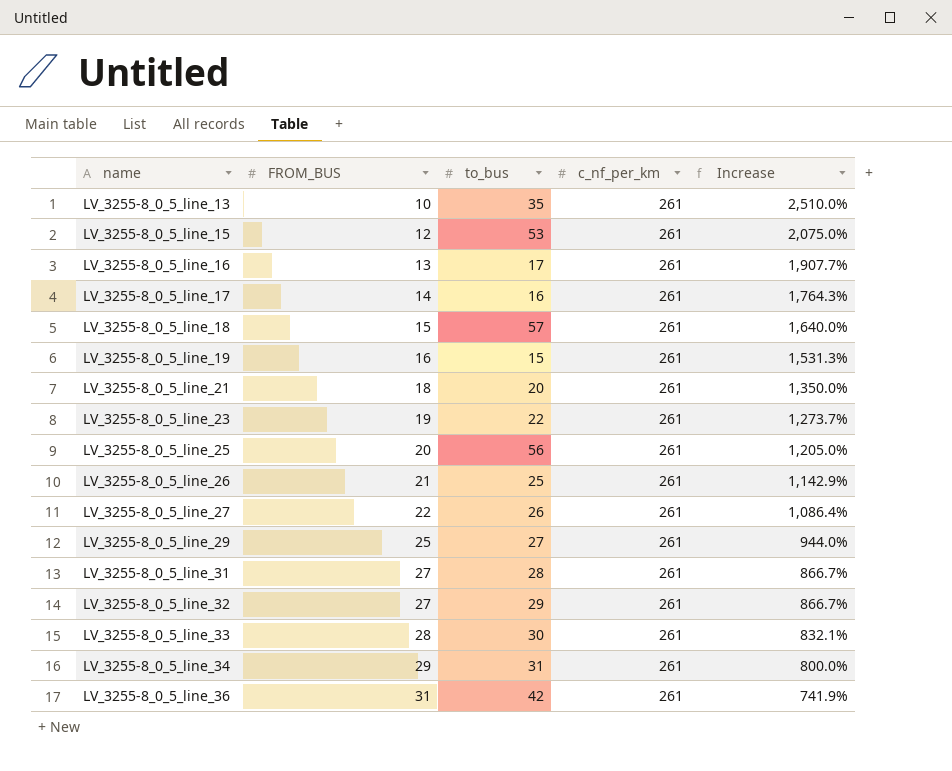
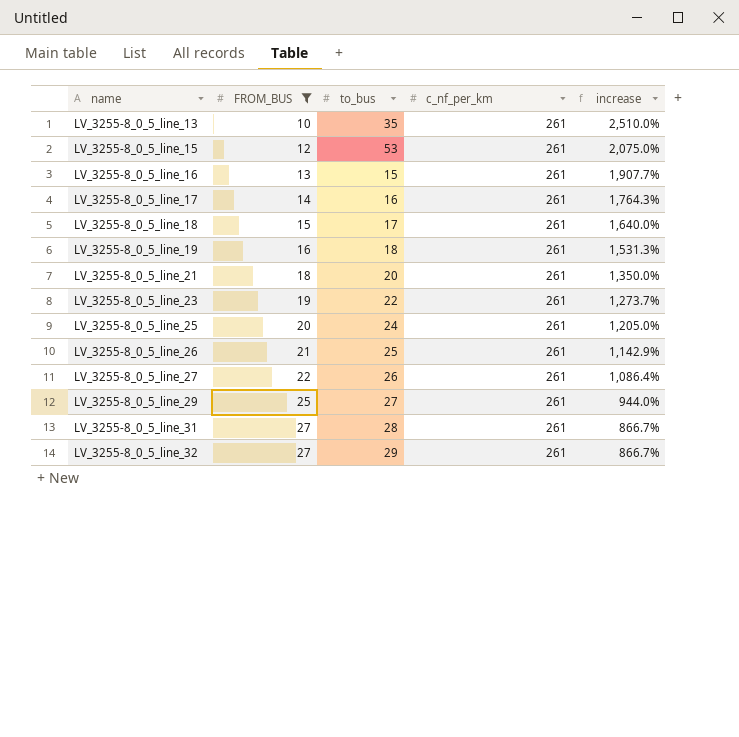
filter: none -> FROM_BUS <= 27
column name: Increase -> increase
LV_3255-8_0_5_line_16 | to_bus: 17 -> 15
LV_3255-8_0_5_line_18 | to_bus: 57 -> 17
LV_3255-8_0_5_line_19 | to_bus: 15 -> 18
LV_3255-8_0_5_line_25 | to_bus: 56 -> 24

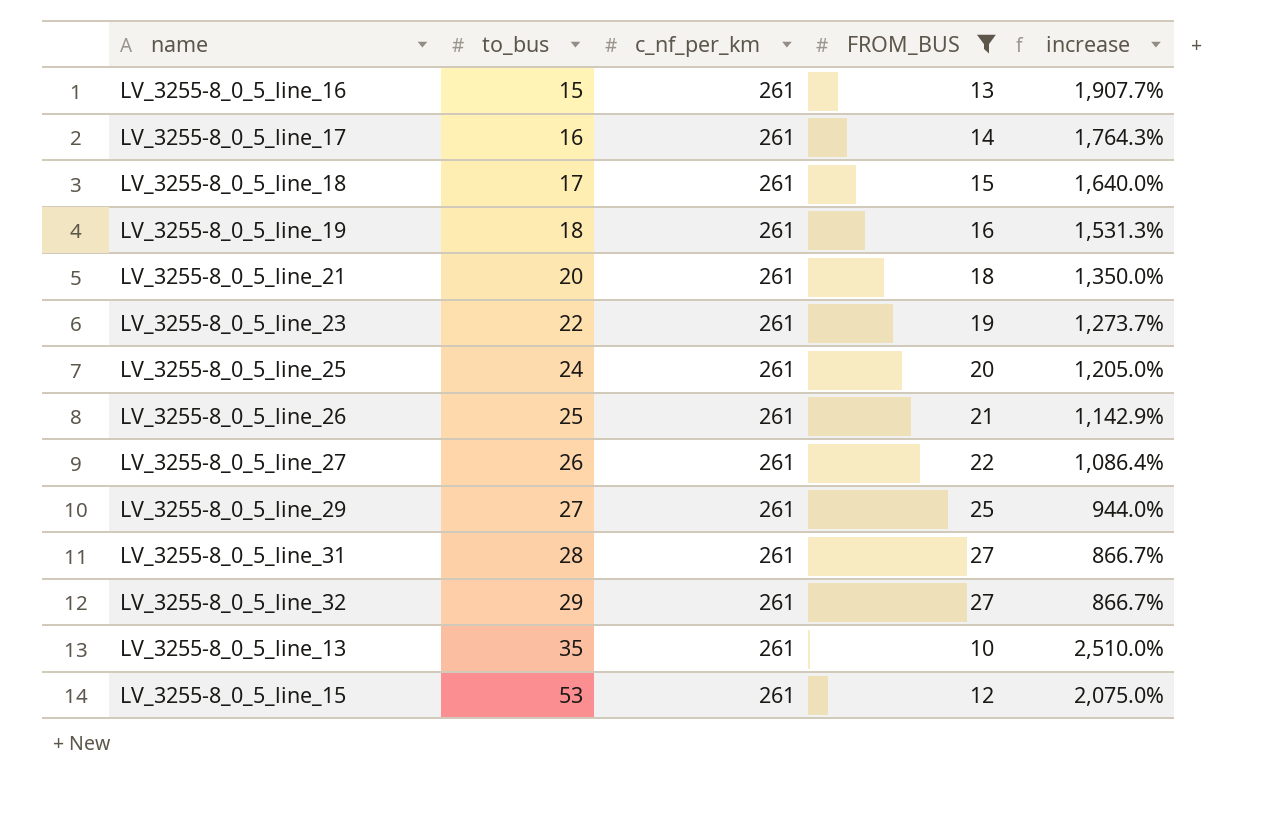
row order: name ascending -> to_bus ascending
column FROM_BUS | position: 2 -> 4

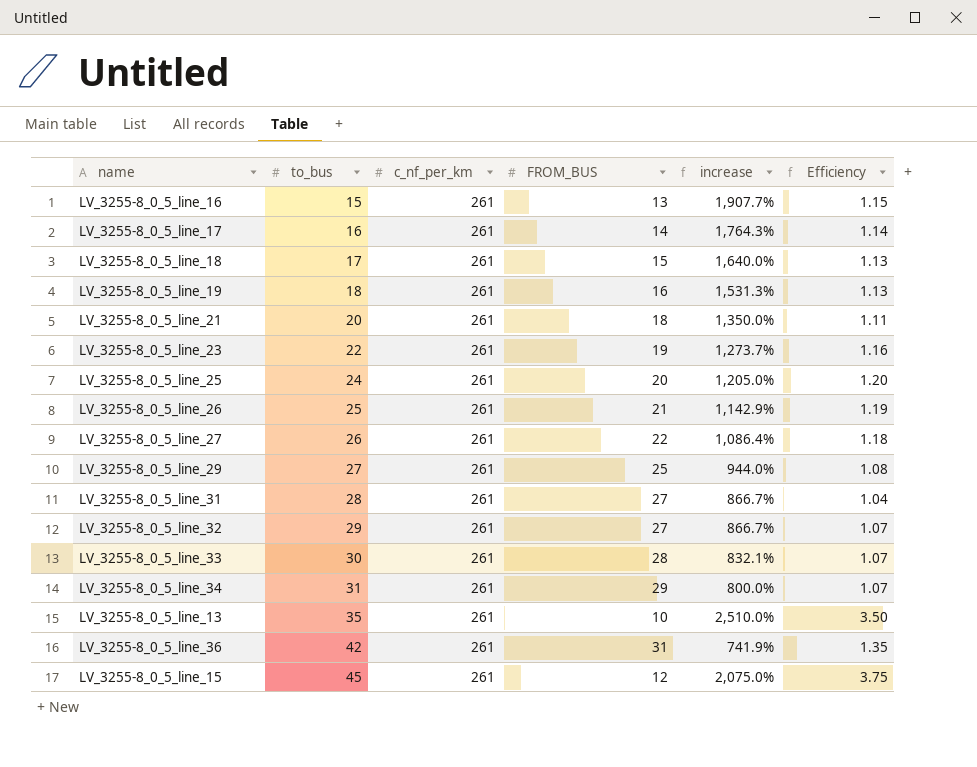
filter: FROM_BUS <= 27 -> none
column Efficiency | formula: none -> [to_bus] / [FROM_BUS]
LV_3255-8_0_5_line_15 | to_bus: 53 -> 45

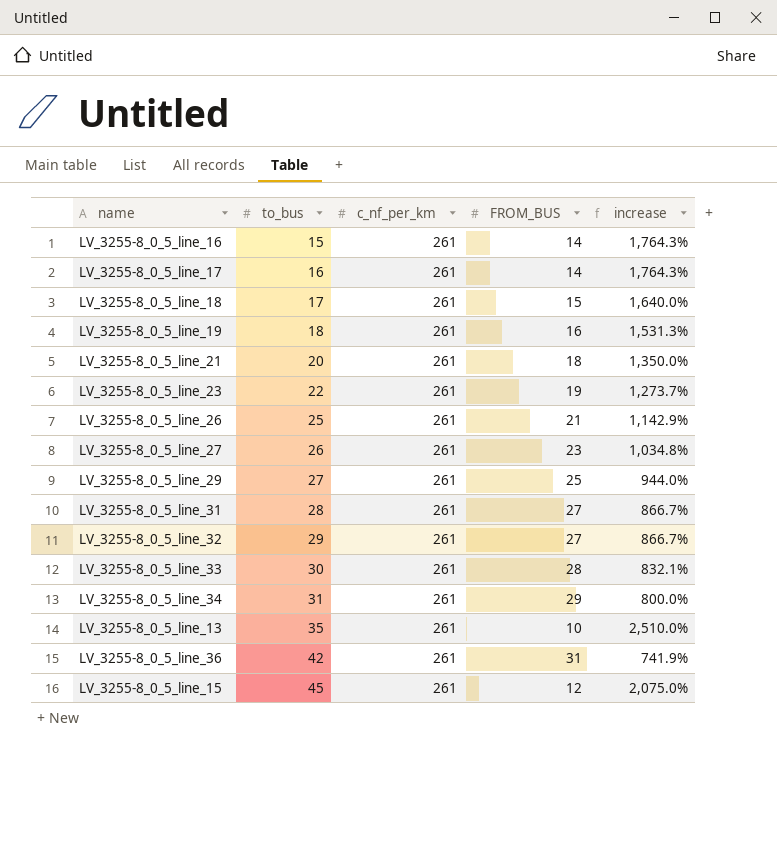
column Efficiency | formula: [to_bus] / [FROM_BUS] -> none
row LV_3255-8_0_5_line_25: 24 | 261 | 20 | 1,205.0% | 1.20 -> none
LV_3255-8_0_5_line_16 | FROM_BUS: 13 -> 14
LV_3255-8_0_5_line_16 | increase: 1,907.7% -> 1,764.3%
LV_3255-8_0_5_line_27 | FROM_BUS: 22 -> 23
LV_3255-8_0_5_line_27 | increase: 1,086.4% -> 1,034.8%

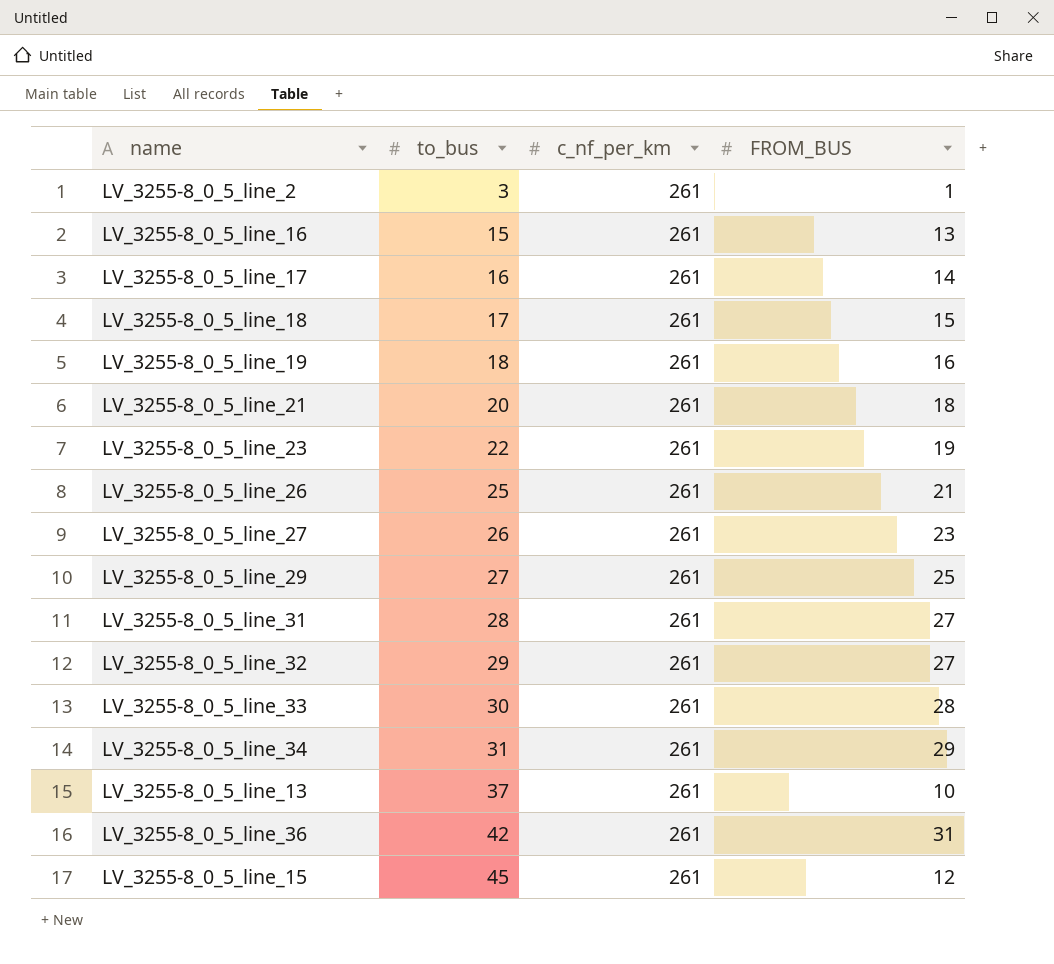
column increase | formula: ([c_nf_per_km] - [FROM_BUS]) / [FROM_BUS] -> none
row LV_3255-8_0_5_line_2: none -> 3 | 261 | 1
LV_3255-8_0_5_line_16 | FROM_BUS: 14 -> 13
LV_3255-8_0_5_line_13 | to_bus: 35 -> 37

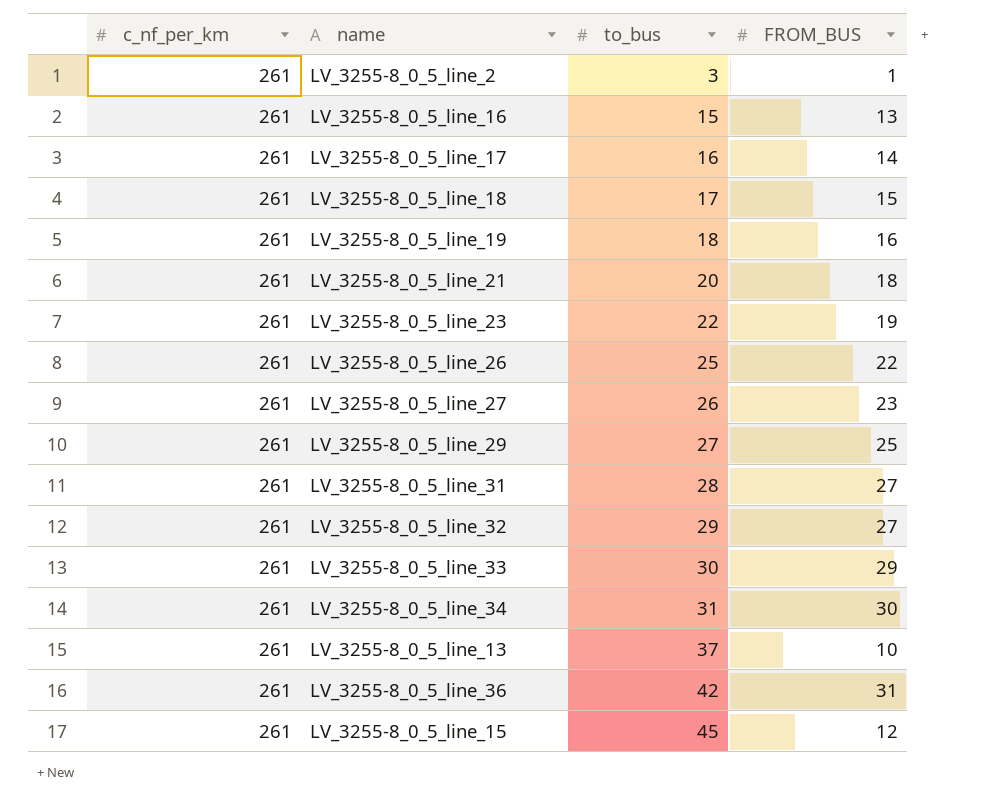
column c_nf_per_km | position: 3 -> 1
LV_3255-8_0_5_line_26 | FROM_BUS: 21 -> 22
LV_3255-8_0_5_line_33 | FROM_BUS: 28 -> 29
LV_3255-8_0_5_line_34 | FROM_BUS: 29 -> 30

